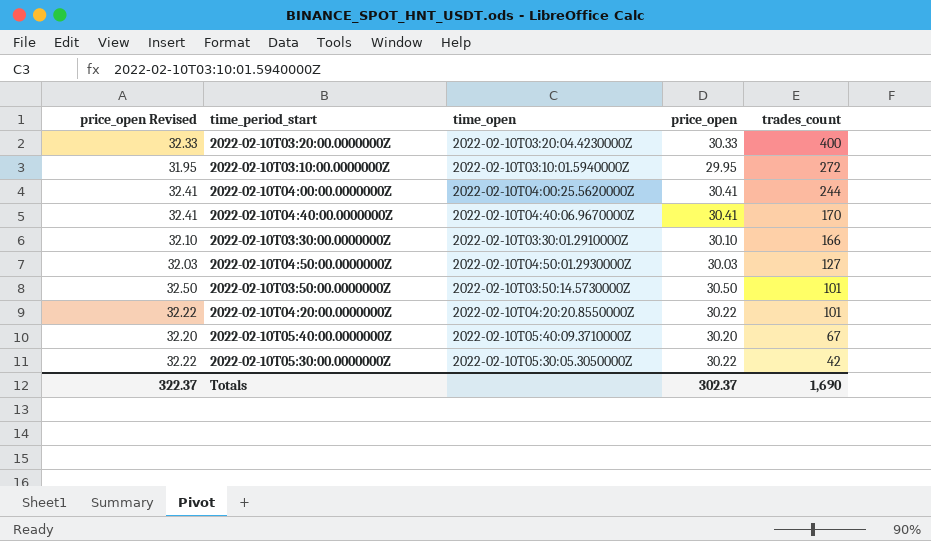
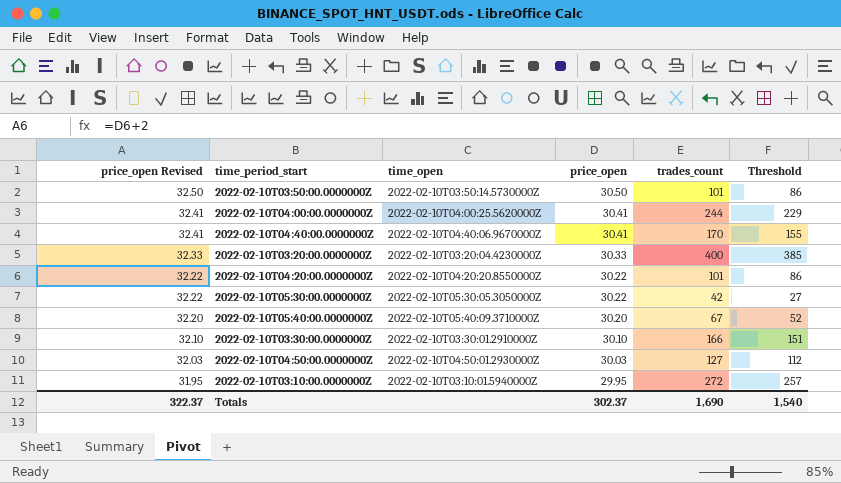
row order: trades_count descending -> price_open Revised descending
column Threshold | formula: none -> [trades_count] - 15

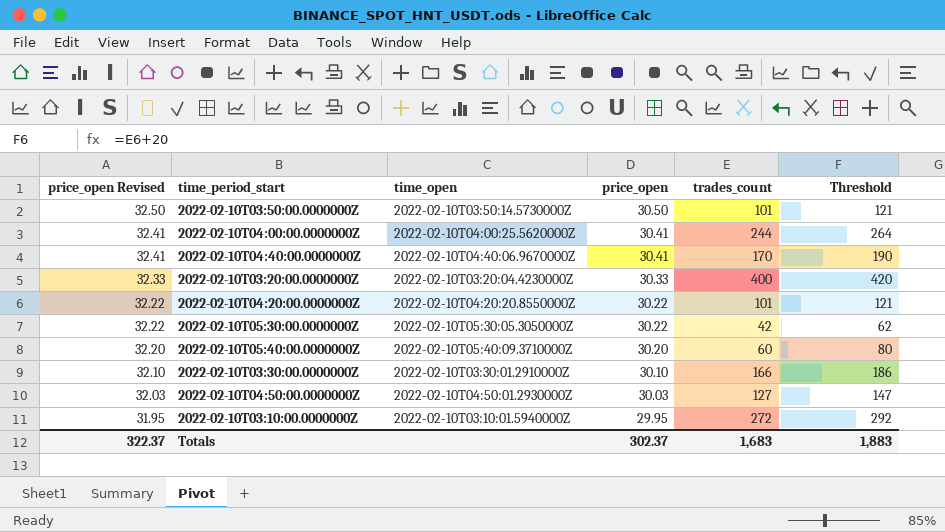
column Threshold | formula: [trades_count] - 15 -> [trades_count] + 20
2022-02-10T05:40:00.0000000Z | trades_count: 67 -> 60
Totals | trades_count: 1,690 -> 1,683
Totals | Threshold: 1,540 -> 1,883

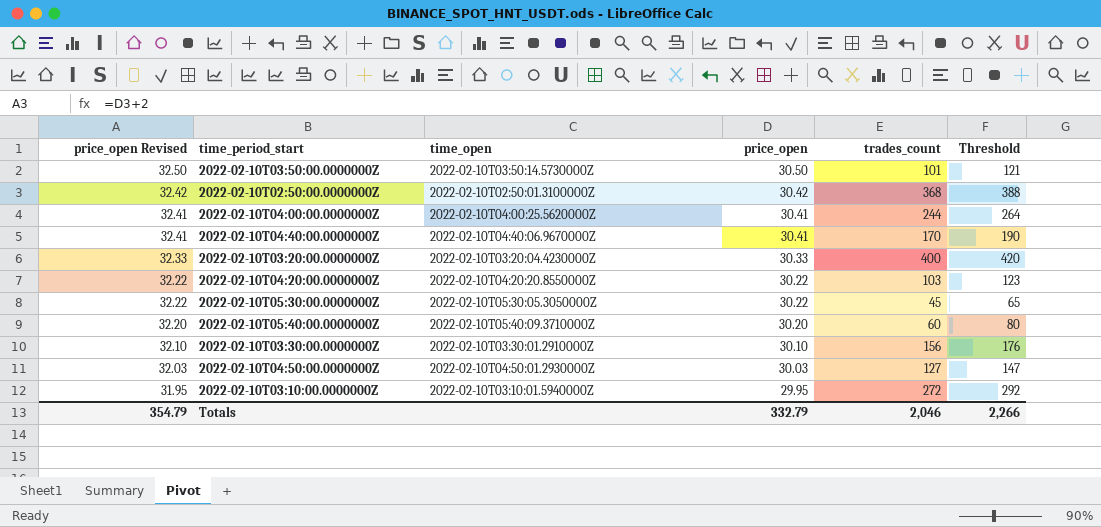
row 2022-02-10T02:50:00.0000000Z: none -> 32.42 | 2022-02-10T02:50:01.3100000Z | 30.42 | 368 | 388
2022-02-10T04:20:00.0000000Z | trades_count: 101 -> 103
2022-02-10T04:20:00.0000000Z | Threshold: 121 -> 123
2022-02-10T05:30:00.0000000Z | trades_count: 42 -> 45
2022-02-10T05:30:00.0000000Z | Threshold: 62 -> 65
2022-02-10T03:30:00.0000000Z | trades_count: 166 -> 156
2022-02-10T03:30:00.0000000Z | Threshold: 186 -> 176
Totals | price_open Revised: 322.37 -> 354.79
Totals | price_open: 302.37 -> 332.79
Totals | trades_count: 1,683 -> 2,046
Totals | Threshold: 1,883 -> 2,266

